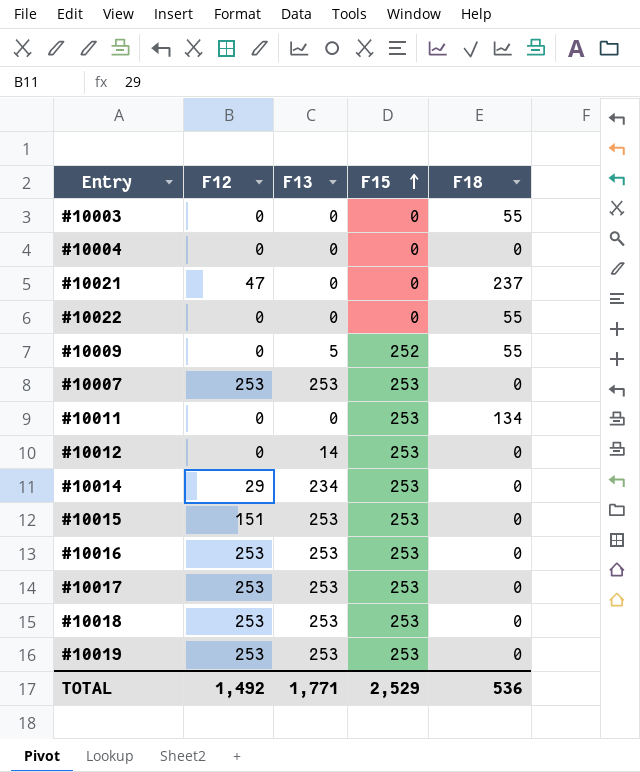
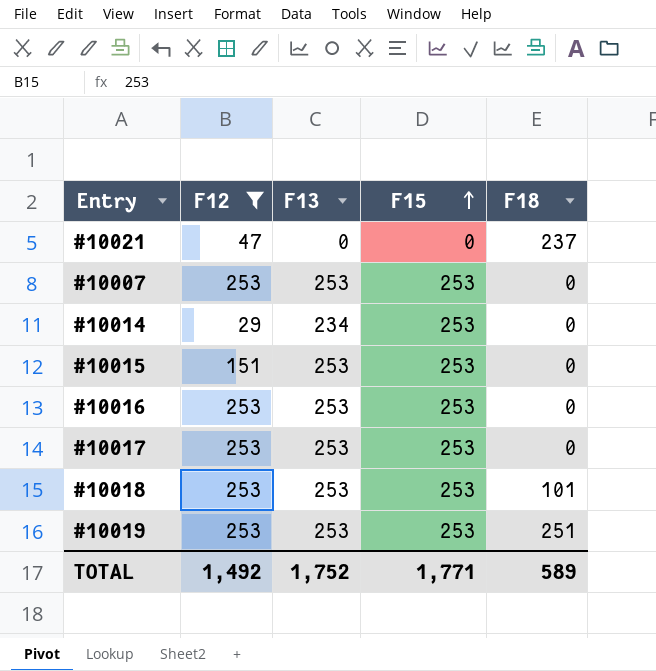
filter: none -> F12 != 0
#10018 | F18: 0 -> 101
#10019 | F18: 0 -> 251
TOTAL | F13: 1,771 -> 1,752
TOTAL | F15: 2,529 -> 1,771
TOTAL | F18: 536 -> 589

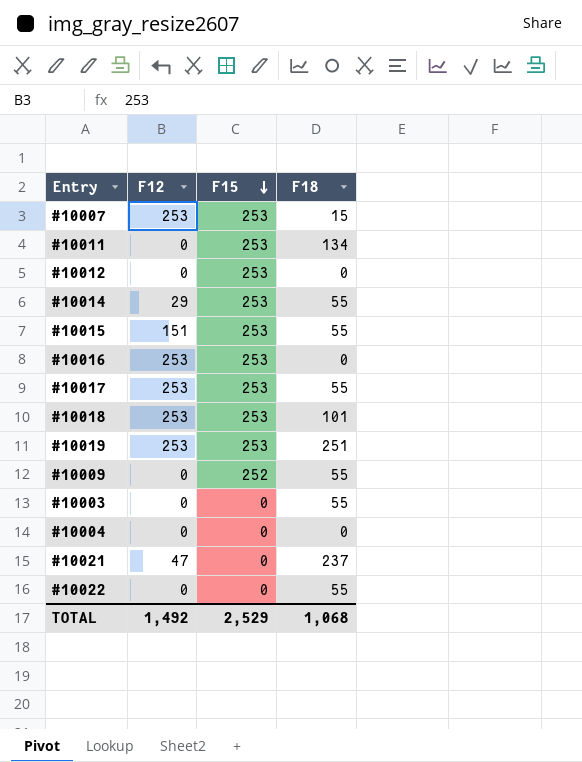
filter: F12 != 0 -> none
row order: F15 ascending -> F15 descending
column F13 | position: 3 -> none
#10007 | F18: 0 -> 15
#10014 | F18: 0 -> 55
#10015 | F18: 0 -> 55
#10017 | F18: 0 -> 55
TOTAL | F15: 1,771 -> 2,529
TOTAL | F18: 589 -> 1,068

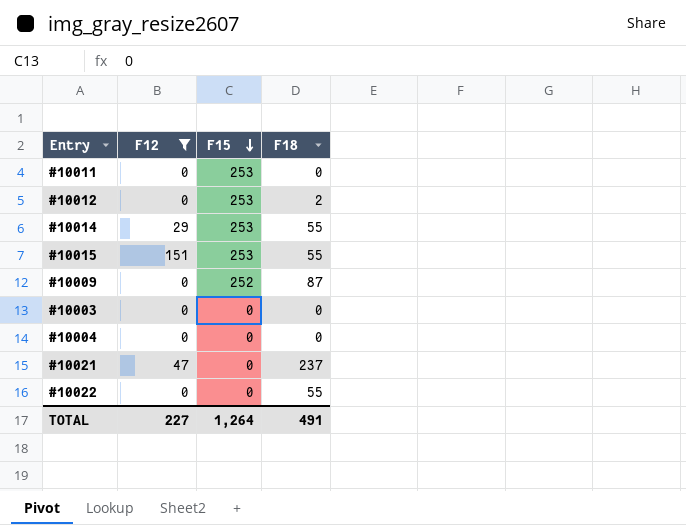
filter: none -> F12 != 253
#10011 | F18: 134 -> 0
#10012 | F18: 0 -> 2
#10009 | F18: 55 -> 87
#10003 | F18: 55 -> 0
TOTAL | F12: 1,492 -> 227
TOTAL | F15: 2,529 -> 1,264
TOTAL | F18: 1,068 -> 491

